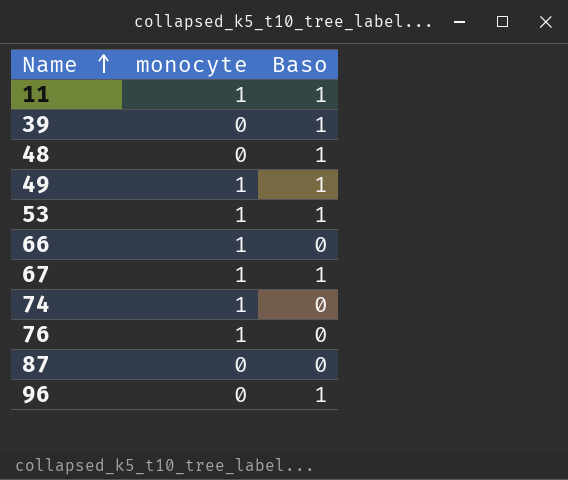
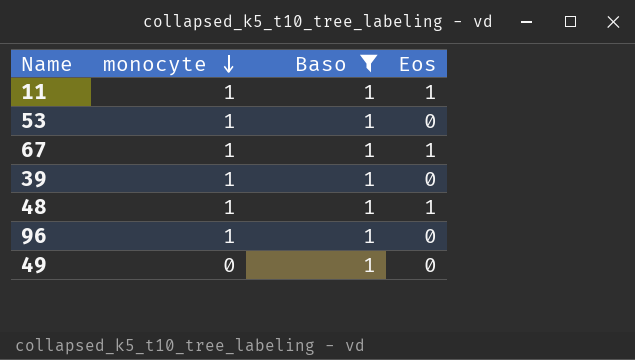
filter: none -> Baso = 1
row order: Name ascending -> monocyte descending
column Eos | position: none -> 4
39 | monocyte: 0 -> 1
48 | monocyte: 0 -> 1
96 | monocyte: 0 -> 1
49 | monocyte: 1 -> 0

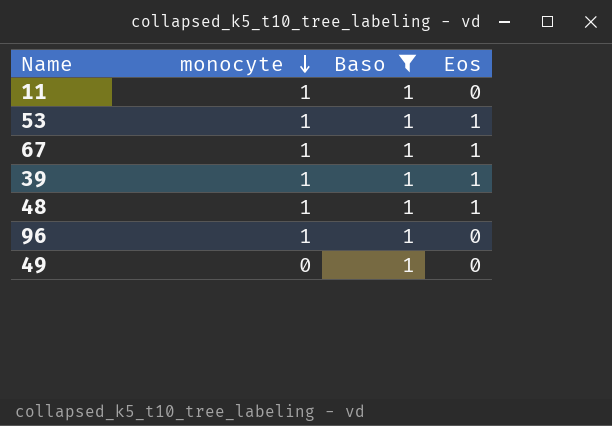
11 | Eos: 1 -> 0
53 | Eos: 0 -> 1
39 | Eos: 0 -> 1

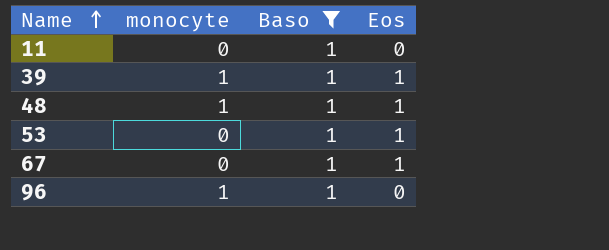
row order: monocyte descending -> Name ascending
row 49: 0 | 1 | 0 -> none
11 | monocyte: 1 -> 0
53 | monocyte: 1 -> 0
67 | monocyte: 1 -> 0

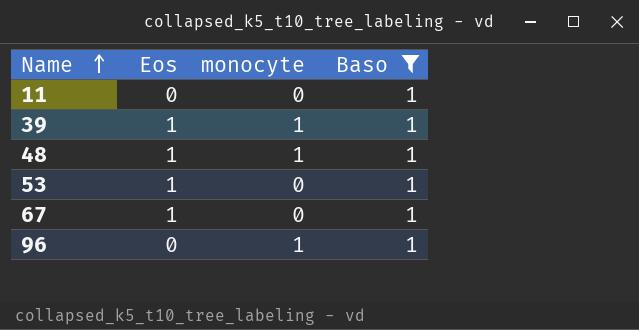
column Eos | position: 4 -> 2

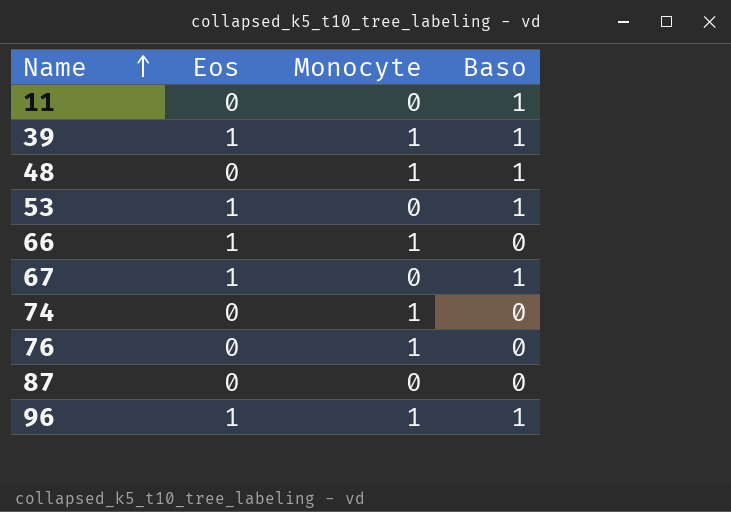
filter: Baso = 1 -> none
column name: monocyte -> Monocyte
48 | Eos: 1 -> 0
96 | Eos: 0 -> 1

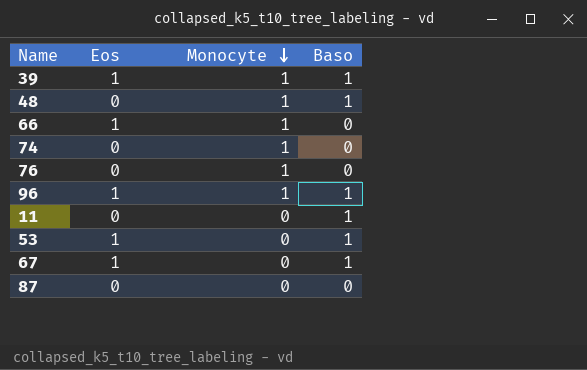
row order: Name ascending -> Monocyte descending

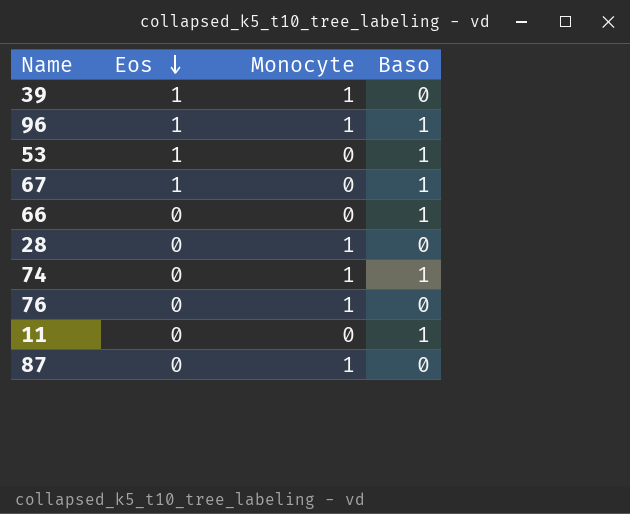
row order: Monocyte descending -> Eos descending
row 48: 0 | 1 | 1 -> none
39 | Baso: 1 -> 0
66 | Eos: 1 -> 0
66 | Monocyte: 1 -> 0
66 | Baso: 0 -> 1
row 28: none -> 0 | 1 | 0
74 | Baso: 0 -> 1
87 | Monocyte: 0 -> 1

